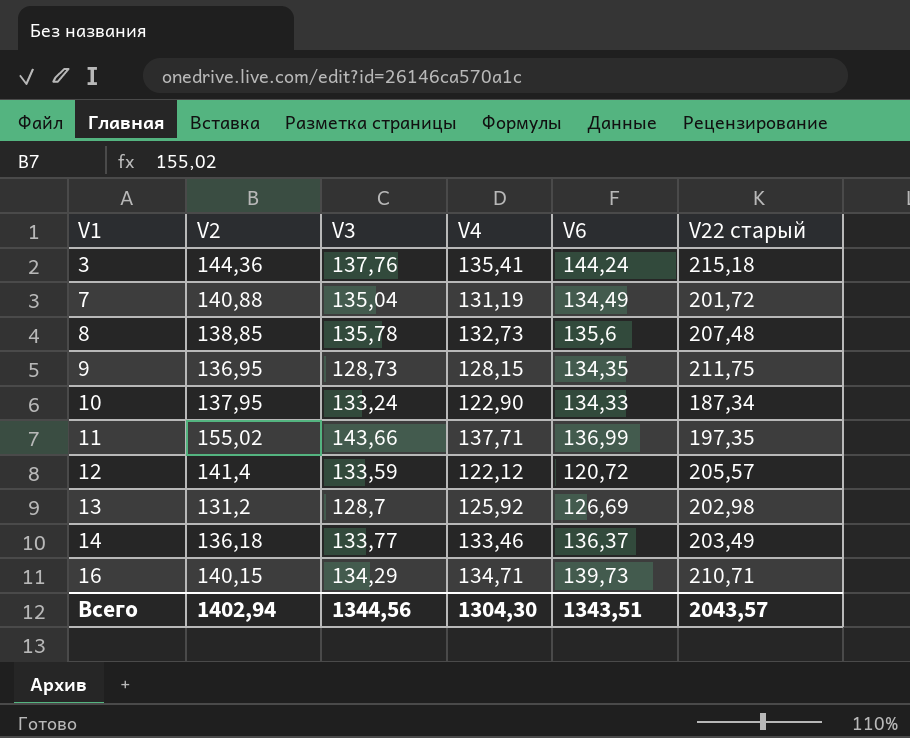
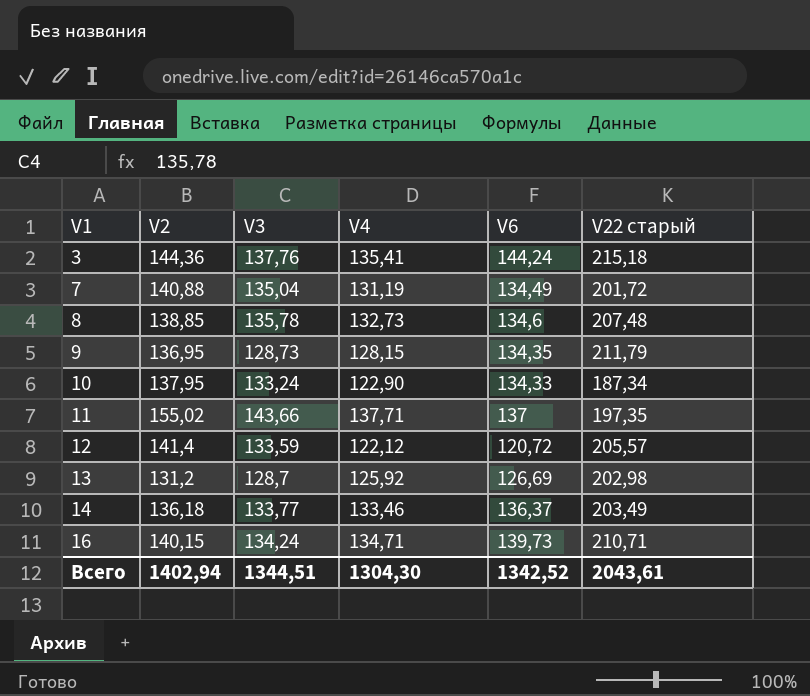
8 | V6: 135,6 -> 134,6
9 | V22 старый: 211,75 -> 211,79
11 | V6: 136,99 -> 137
16 | V3: 134,29 -> 134,24
Всего | V3: 1344,56 -> 1344,51
Всего | V6: 1343,51 -> 1342,52
Всего | V22 старый: 2043,57 -> 2043,61

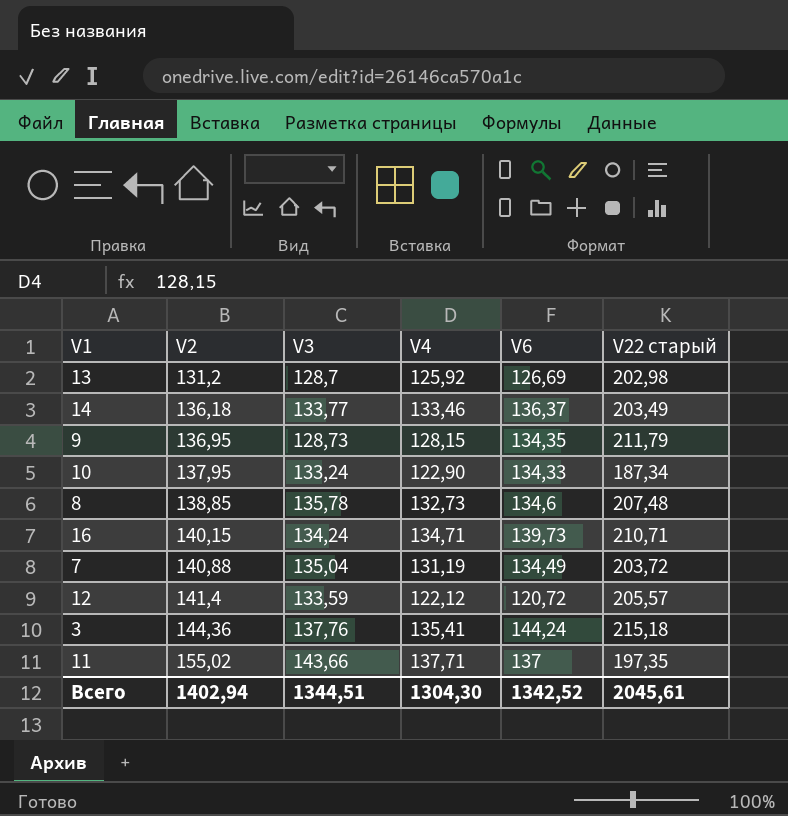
row order: V1 ascending -> V2 ascending
7 | V22 старый: 201,72 -> 203,72
Всего | V22 старый: 2043,61 -> 2045,61

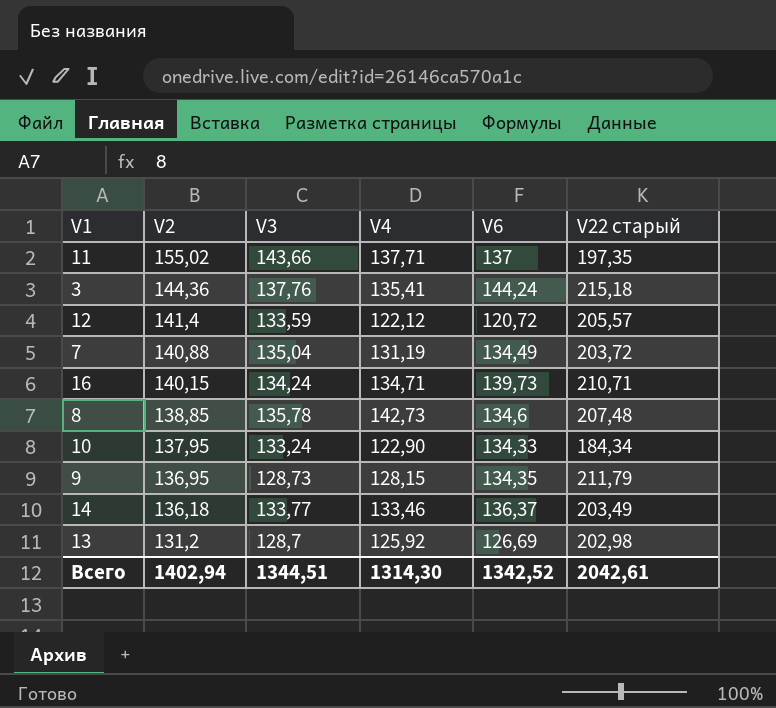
row order: V2 ascending -> V2 descending
8 | V4: 132,73 -> 142,73
10 | V22 старый: 187,34 -> 184,34
Всего | V4: 1304,30 -> 1314,30
Всего | V22 старый: 2045,61 -> 2042,61

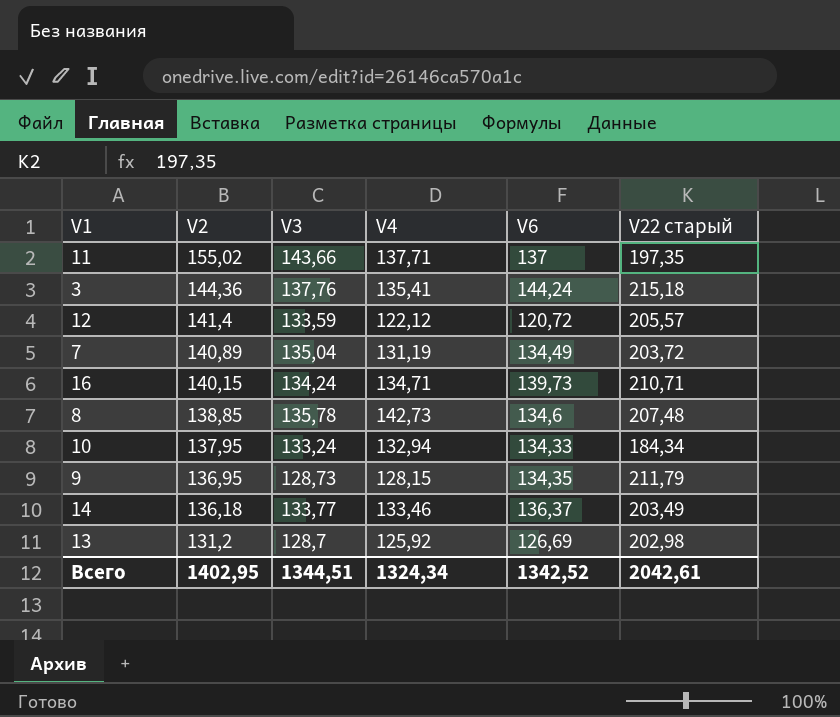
7 | V2: 140,88 -> 140,89
10 | V4: 122,90 -> 132,94
Всего | V2: 1402,94 -> 1402,95
Всего | V4: 1314,30 -> 1324,34

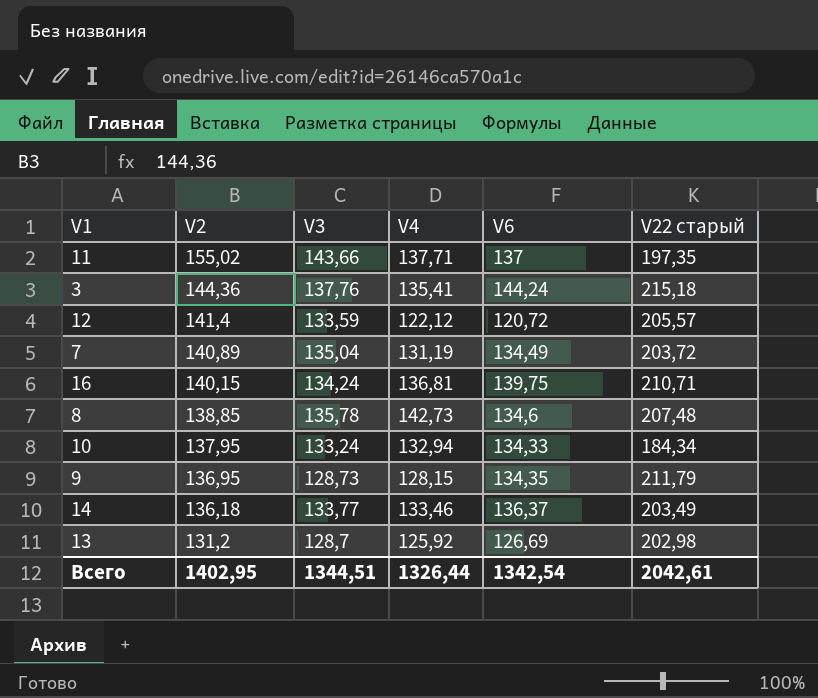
16 | V4: 134,71 -> 136,81
16 | V6: 139,73 -> 139,75
Всего | V4: 1324,34 -> 1326,44
Всего | V6: 1342,52 -> 1342,54

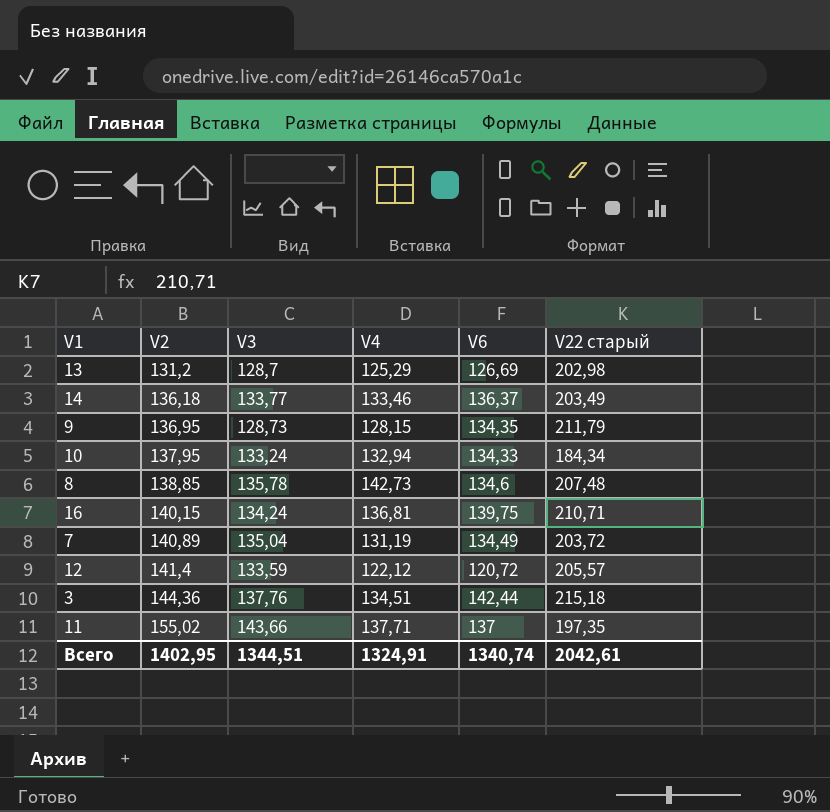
row order: V2 descending -> V2 ascending
13 | V4: 125,92 -> 125,29
3 | V4: 135,41 -> 134,51
3 | V6: 144,24 -> 142,44
Всего | V4: 1326,44 -> 1324,91
Всего | V6: 1342,54 -> 1340,74

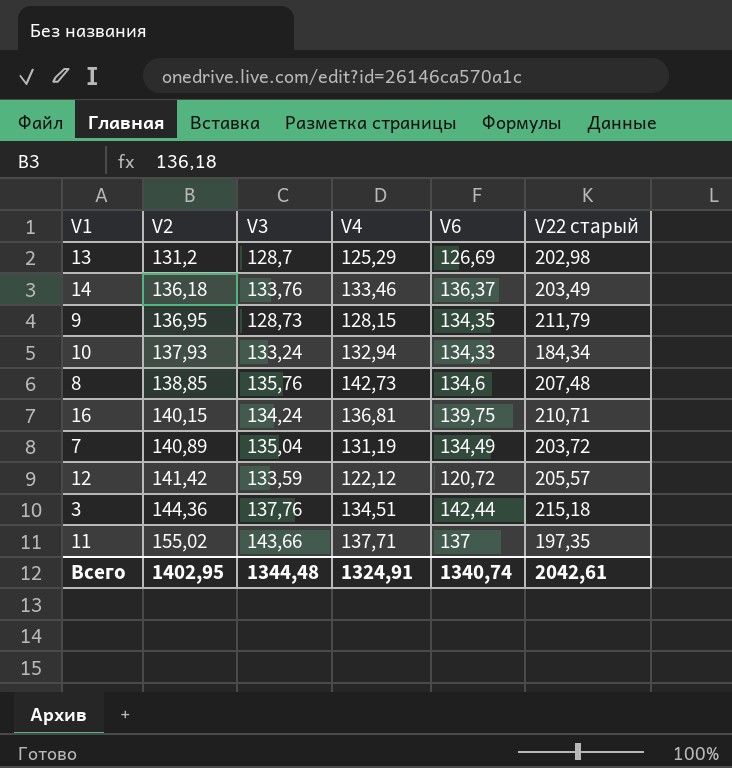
14 | V3: 133,77 -> 133,76
10 | V2: 137,95 -> 137,93
8 | V3: 135,78 -> 135,76
12 | V2: 141,4 -> 141,42
Всего | V3: 1344,51 -> 1344,48

